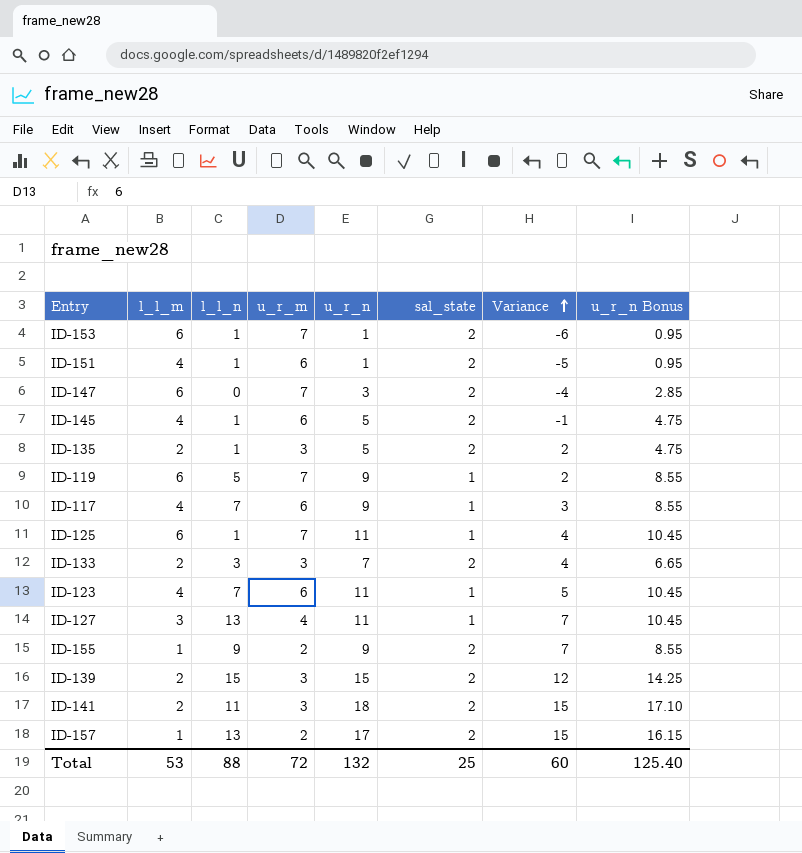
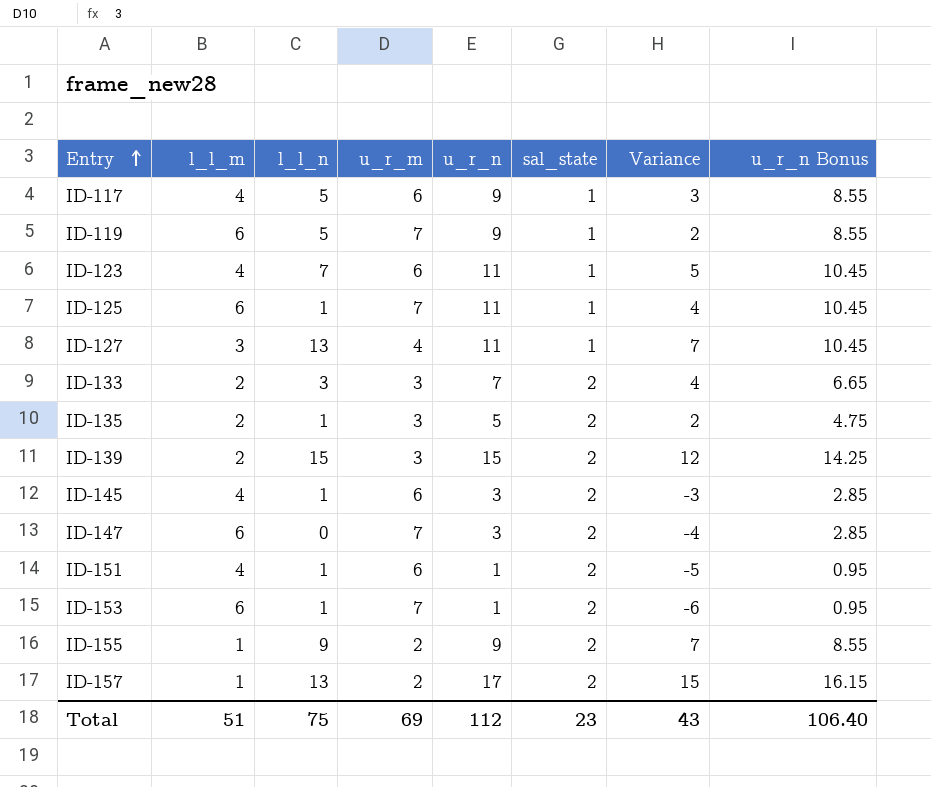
row order: Variance ascending -> Entry ascending
row ID-141: 2 | 11 | 3 | 18 | 2 | 15 | 17.10 -> none
ID-117 | l_l_n: 7 -> 5
ID-145 | u_r_n: 5 -> 3
ID-145 | Variance: -1 -> -3
ID-145 | u_r_n Bonus: 4.75 -> 2.85
Total | l_l_m: 53 -> 51
Total | l_l_n: 88 -> 75
Total | u_r_m: 72 -> 69
Total | u_r_n: 132 -> 112
Total | sal_state: 25 -> 23
Total | Variance: 60 -> 43
Total | u_r_n Bonus: 125.40 -> 106.40

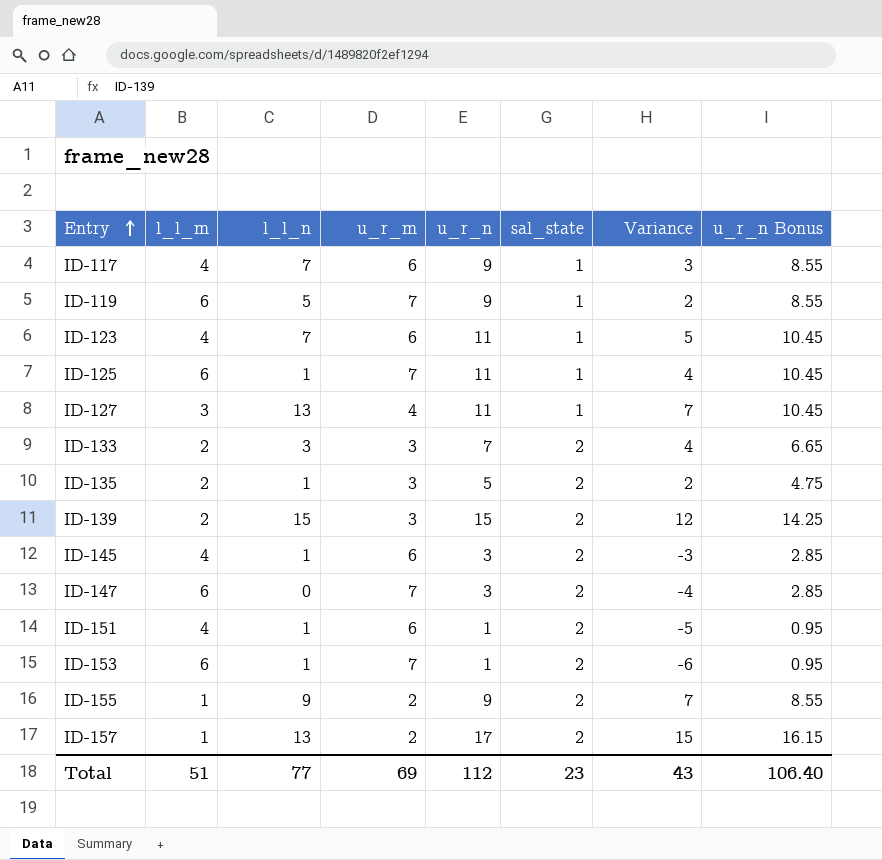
ID-117 | l_l_n: 5 -> 7
Total | l_l_n: 75 -> 77

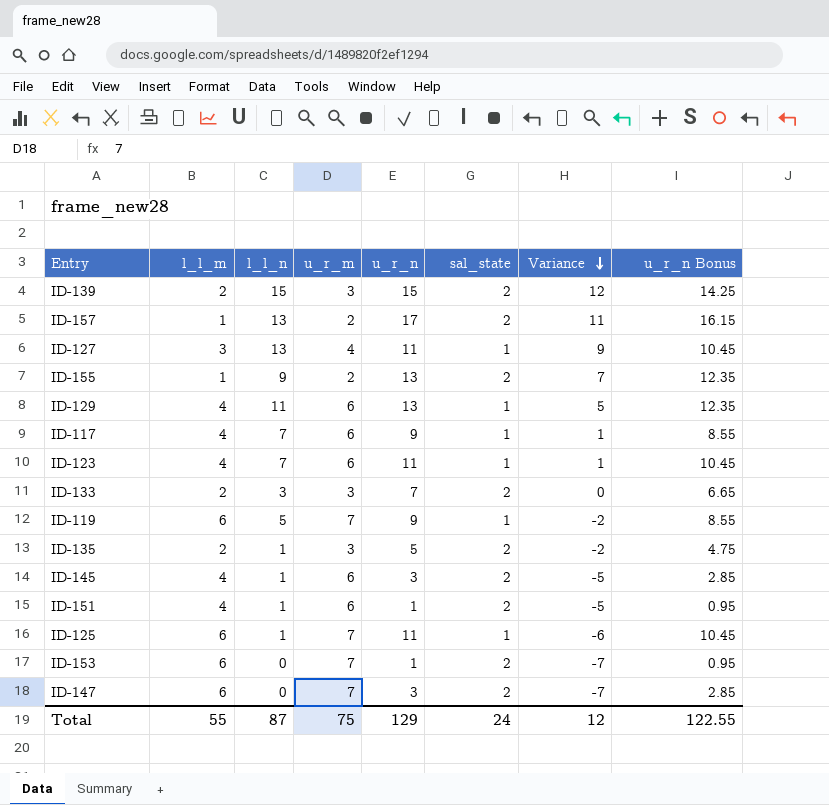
row order: Entry ascending -> Variance descending
column Variance | formula: [u_r_n] - [u_r_m] -> [l_l_n] - [u_r_m]
ID-155 | u_r_n: 9 -> 13
ID-155 | u_r_n Bonus: 8.55 -> 12.35
row ID-129: none -> 4 | 11 | 6 | 13 | 1 | 5 | 12.35
ID-153 | l_l_n: 1 -> 0
Total | l_l_m: 51 -> 55
Total | l_l_n: 77 -> 87
Total | u_r_m: 69 -> 75
Total | u_r_n: 112 -> 129
Total | sal_state: 23 -> 24
Total | Variance: 43 -> 12
Total | u_r_n Bonus: 106.40 -> 122.55

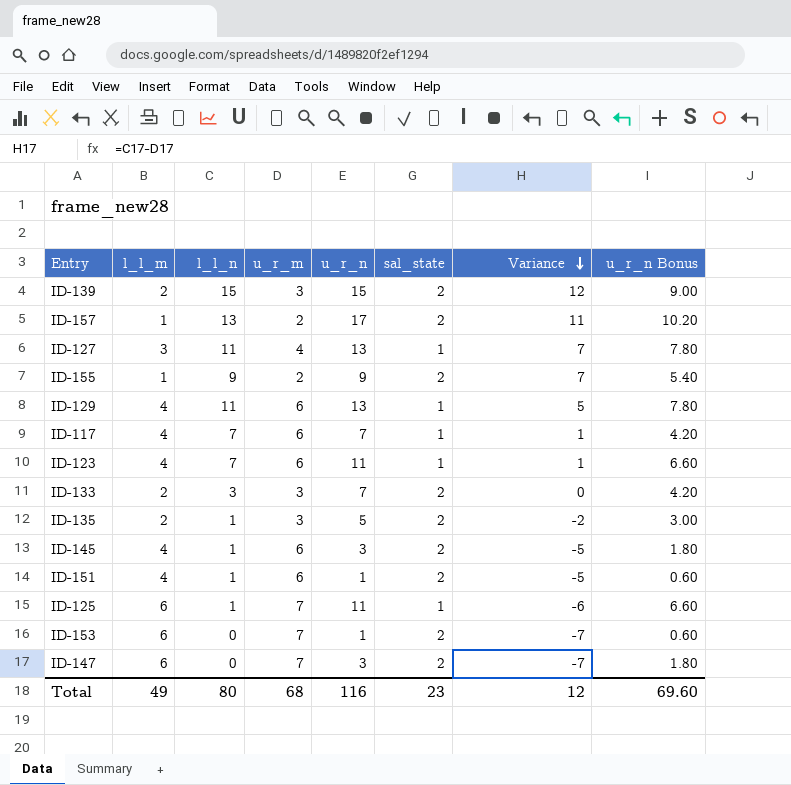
column u_r_n Bonus | formula: [u_r_n] * 0.95 -> [u_r_n] * 0.6
row ID-119: 6 | 5 | 7 | 9 | 1 | -2 | 8.55 -> none
ID-127 | l_l_n: 13 -> 11
ID-127 | u_r_n: 11 -> 13
ID-127 | Variance: 9 -> 7
ID-155 | u_r_n: 13 -> 9
ID-117 | u_r_n: 9 -> 7
Total | l_l_m: 55 -> 49
Total | l_l_n: 87 -> 80
Total | u_r_m: 75 -> 68
Total | u_r_n: 129 -> 116
Total | sal_state: 24 -> 23
Total | u_r_n Bonus: 122.55 -> 69.60

